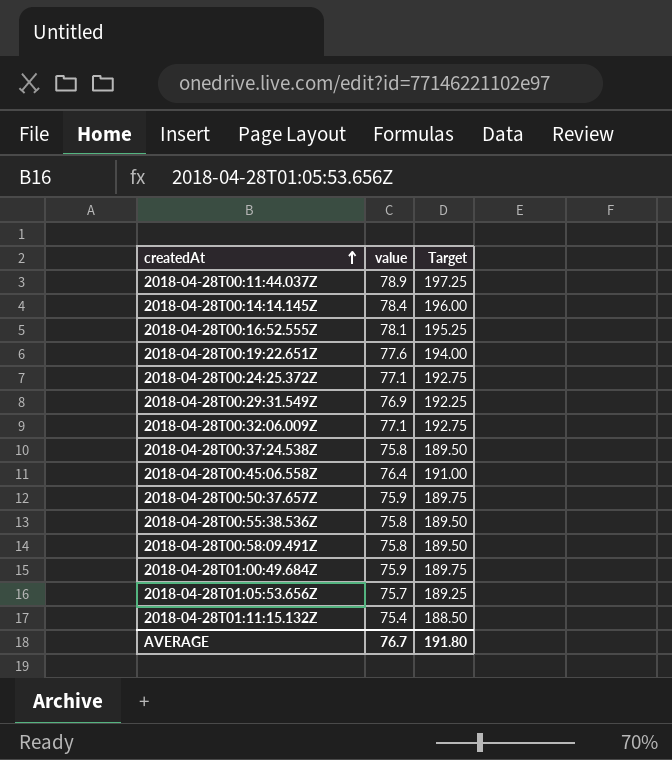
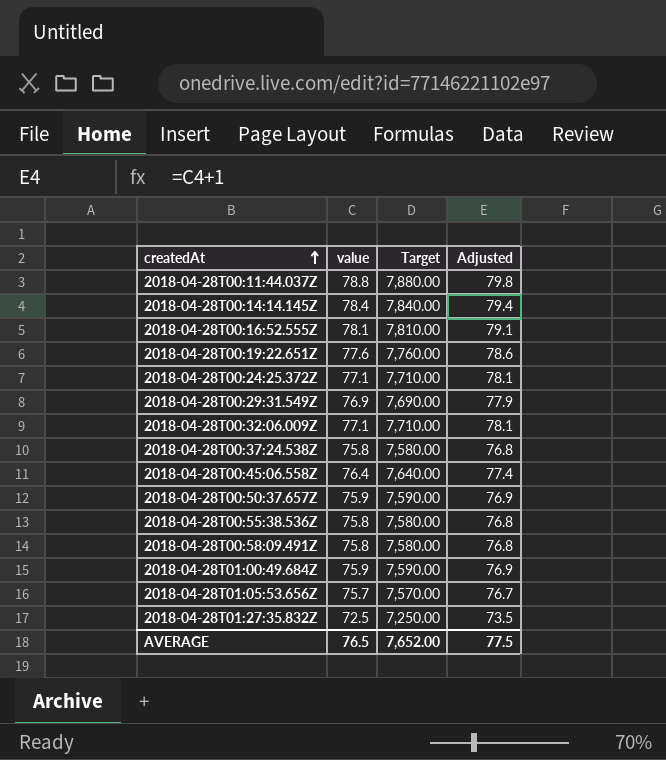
column Target | formula: [value] * 2.5 -> [value] * 100
column Adjusted | formula: none -> [value] + 1
row 2018-04-28T01:11:15.132Z: 75.4 | 188.50 -> none
2018-04-28T00:11:44.037Z | value: 78.9 -> 78.8
row 2018-04-28T01:27:35.832Z: none -> 72.5 | 7,250.00 | 73.5
AVERAGE | value: 76.7 -> 76.5
AVERAGE | Target: 191.80 -> 7,652.00

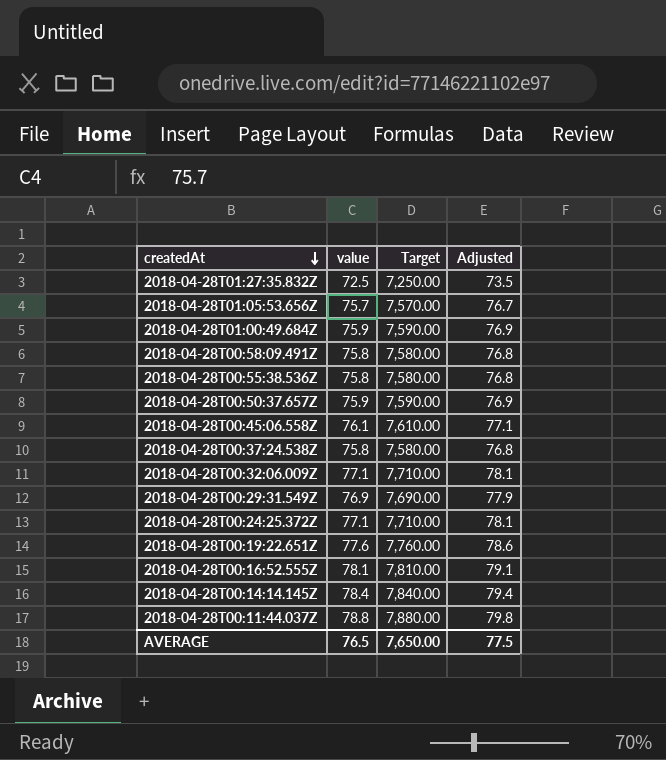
row order: createdAt ascending -> createdAt descending
2018-04-28T00:45:06.558Z | value: 76.4 -> 76.1
2018-04-28T00:45:06.558Z | Target: 7,640.00 -> 7,610.00
2018-04-28T00:45:06.558Z | Adjusted: 77.4 -> 77.1
AVERAGE | Target: 7,652.00 -> 7,650.00

